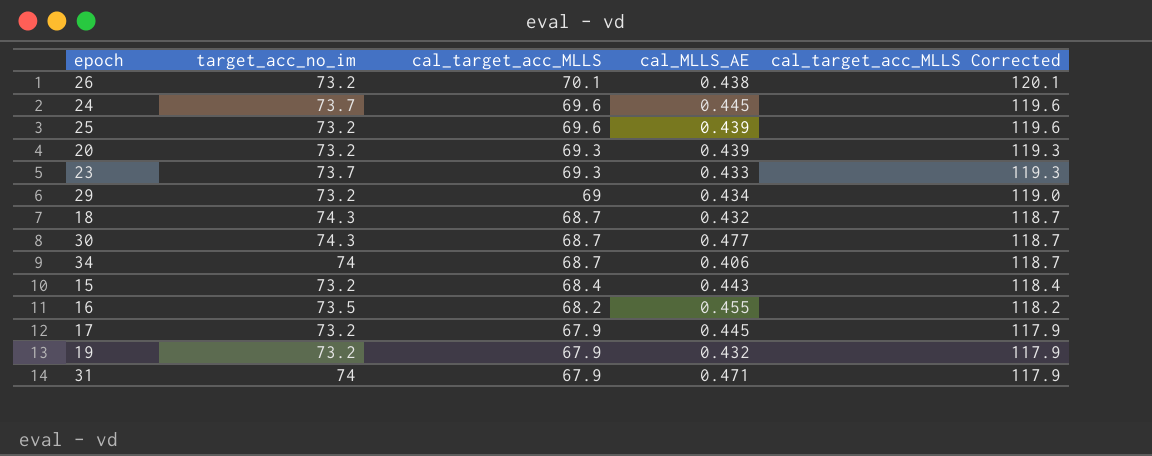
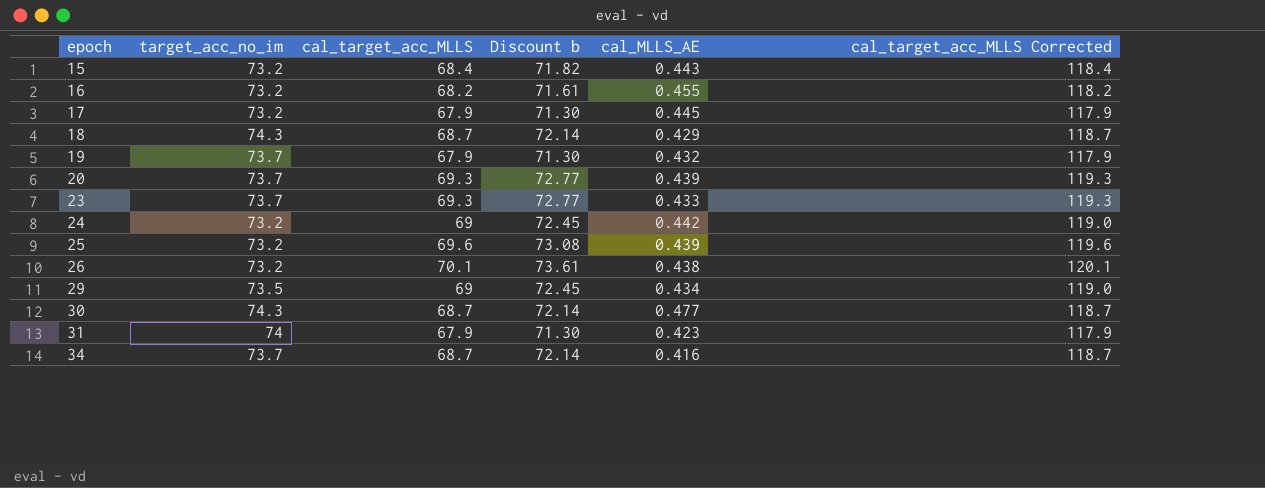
row order: cal_target_acc_MLLS descending -> epoch ascending
column Discount b | formula: none -> [cal_target_acc_MLLS] * 1.05
16 | target_acc_no_im: 73.5 -> 73.2
18 | cal_MLLS_AE: 0.432 -> 0.429
19 | target_acc_no_im: 73.2 -> 73.7
20 | target_acc_no_im: 73.2 -> 73.7
24 | target_acc_no_im: 73.7 -> 73.2
24 | cal_target_acc_MLLS: 69.6 -> 69
24 | cal_MLLS_AE: 0.445 -> 0.442
24 | cal_target_acc_MLLS Corrected: 119.6 -> 119.0
29 | target_acc_no_im: 73.2 -> 73.5
31 | cal_MLLS_AE: 0.471 -> 0.423
34 | target_acc_no_im: 74 -> 73.7
34 | cal_MLLS_AE: 0.406 -> 0.416

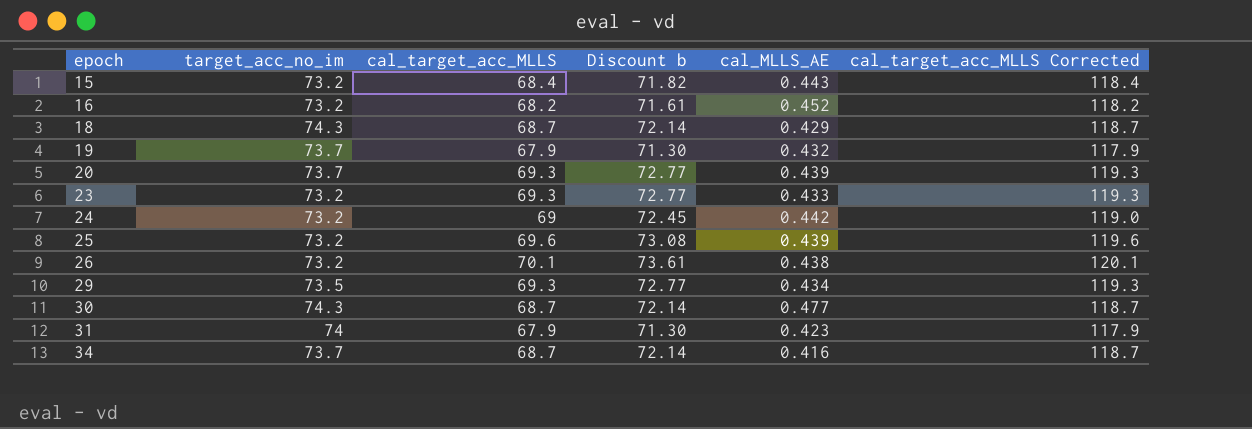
row 17: 73.2 | 67.9 | 71.30 | 0.445 | 117.9 -> none
16 | cal_MLLS_AE: 0.455 -> 0.452
23 | target_acc_no_im: 73.7 -> 73.2
29 | cal_target_acc_MLLS: 69 -> 69.3
29 | Discount b: 72.45 -> 72.77
29 | cal_target_acc_MLLS Corrected: 119.0 -> 119.3

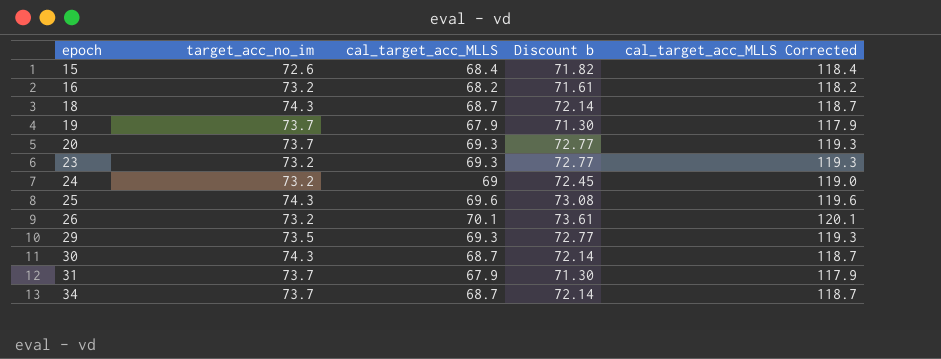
column cal_MLLS_AE | position: 5 -> none
15 | target_acc_no_im: 73.2 -> 72.6
25 | target_acc_no_im: 73.2 -> 74.3
31 | target_acc_no_im: 74 -> 73.7

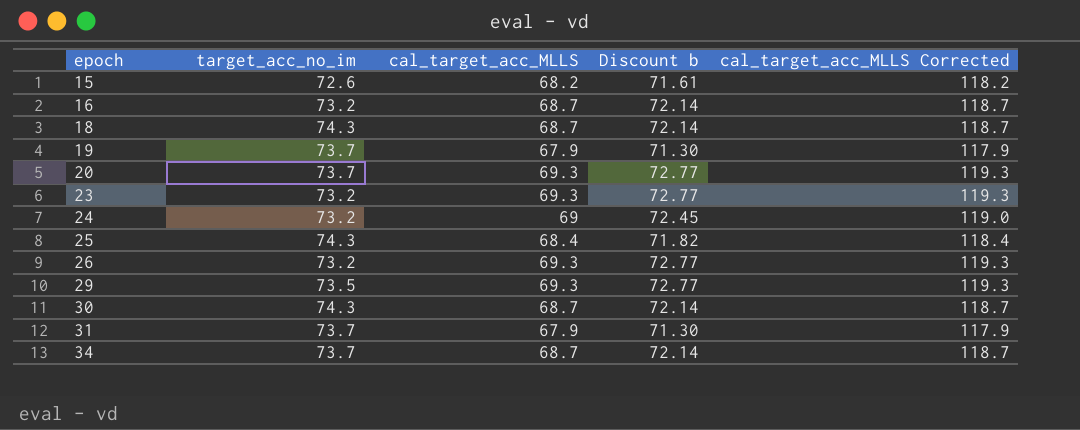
15 | cal_target_acc_MLLS: 68.4 -> 68.2
15 | Discount b: 71.82 -> 71.61
15 | cal_target_acc_MLLS Corrected: 118.4 -> 118.2
16 | cal_target_acc_MLLS: 68.2 -> 68.7
16 | Discount b: 71.61 -> 72.14
16 | cal_target_acc_MLLS Corrected: 118.2 -> 118.7
25 | cal_target_acc_MLLS: 69.6 -> 68.4
25 | Discount b: 73.08 -> 71.82
25 | cal_target_acc_MLLS Corrected: 119.6 -> 118.4
26 | cal_target_acc_MLLS: 70.1 -> 69.3
26 | Discount b: 73.61 -> 72.77
26 | cal_target_acc_MLLS Corrected: 120.1 -> 119.3

